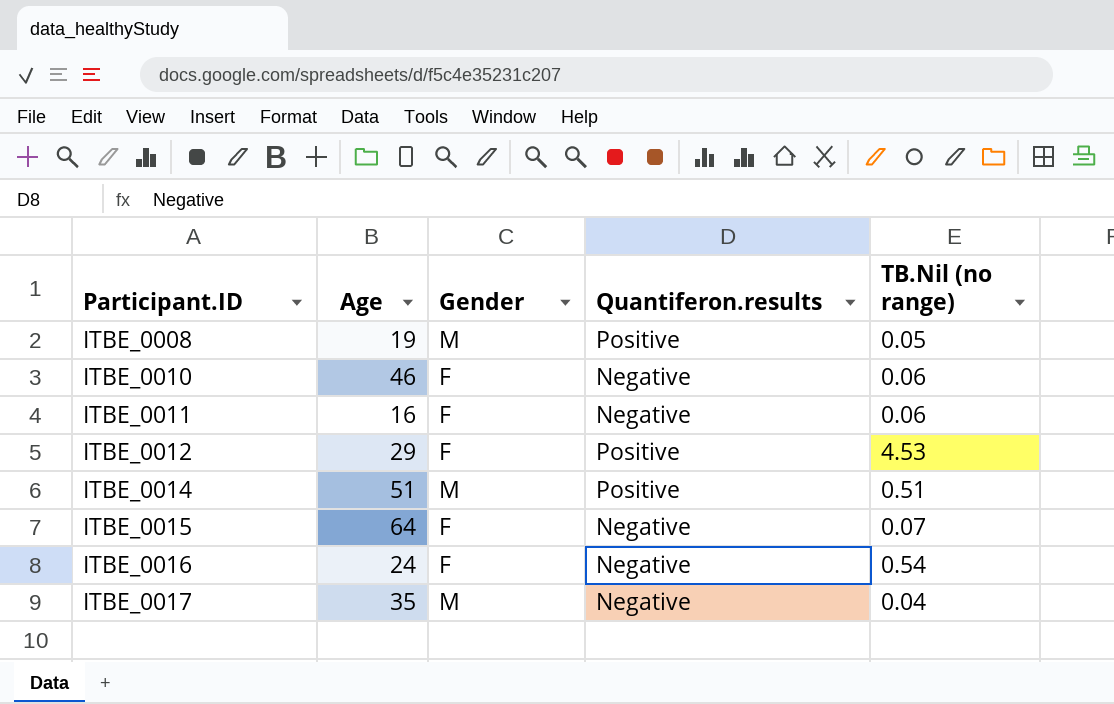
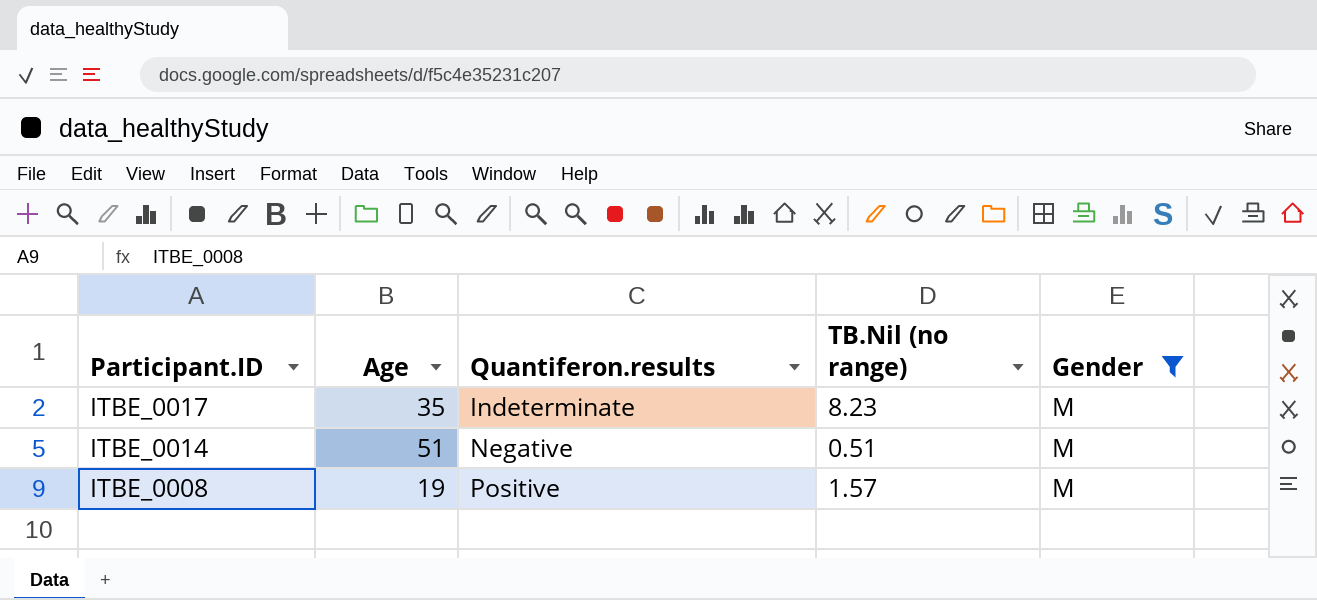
filter: none -> Gender = M
row order: Participant.ID ascending -> Participant.ID descending
column Gender | position: 3 -> 5
ITBE_0017 | Quantiferon.results: Negative -> Indeterminate
ITBE_0017 | TB.Nil (no range): 0.04 -> 8.23
ITBE_0014 | Quantiferon.results: Positive -> Negative
ITBE_0008 | TB.Nil (no range): 0.05 -> 1.57

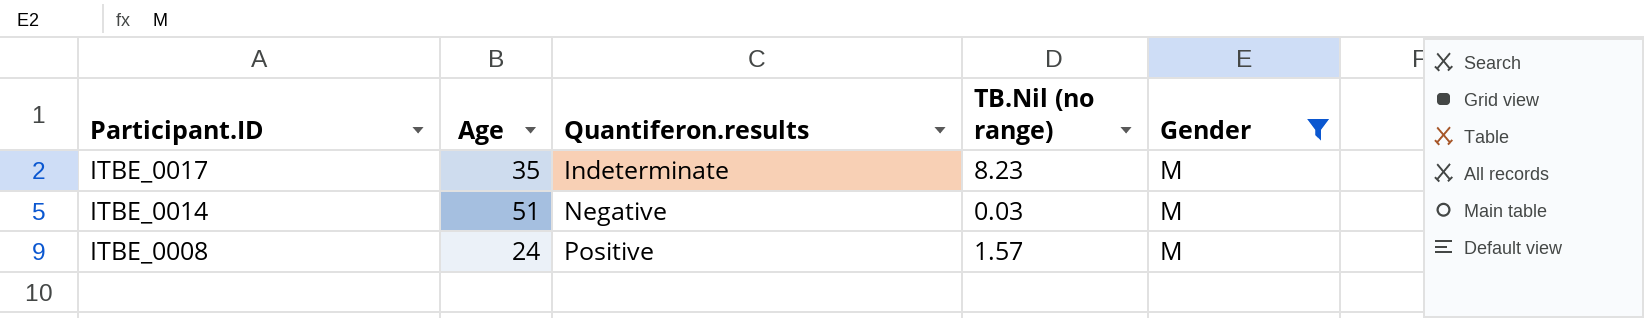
ITBE_0014 | TB.Nil (no range): 0.51 -> 0.03
ITBE_0008 | Age: 19 -> 24

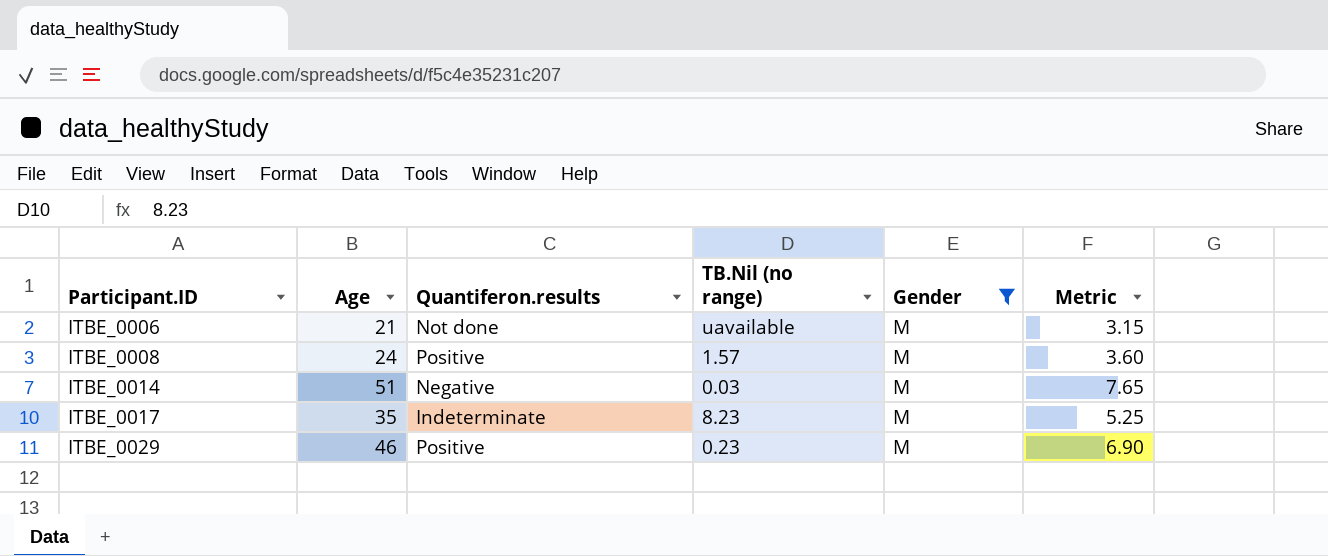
row order: Participant.ID descending -> Participant.ID ascending
column Metric | formula: none -> [Age] * 0.15
row ITBE_0006: none -> 21 | Not done | uavailable | M | 3.15
row ITBE_0029: none -> 46 | Positive | 0.23 | M | 6.90

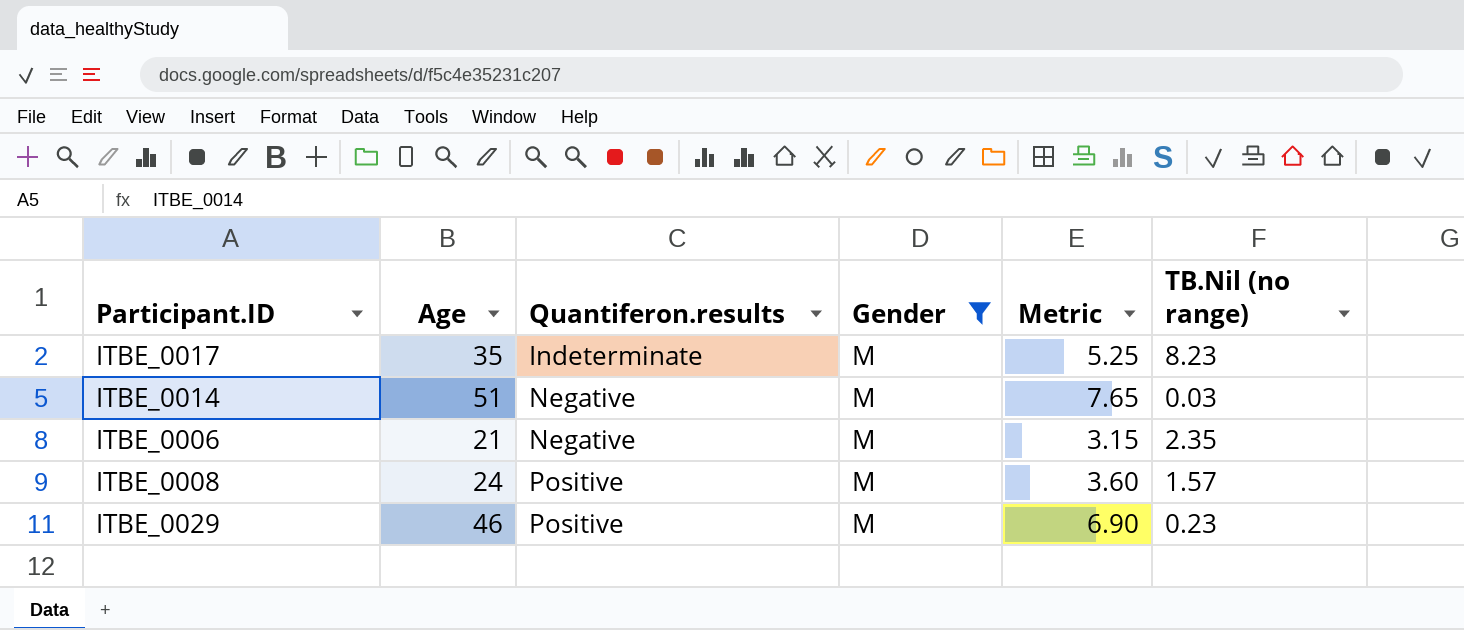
row order: Participant.ID ascending -> Quantiferon.results ascending
column TB.Nil (no range) | position: 4 -> 6
ITBE_0006 | Quantiferon.results: Not done -> Negative
ITBE_0006 | TB.Nil (no range): uavailable -> 2.35

